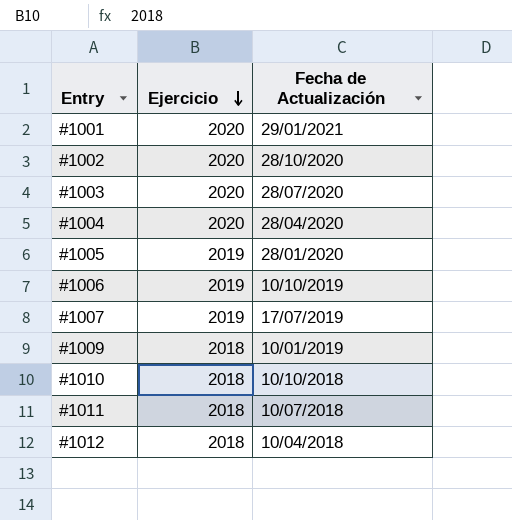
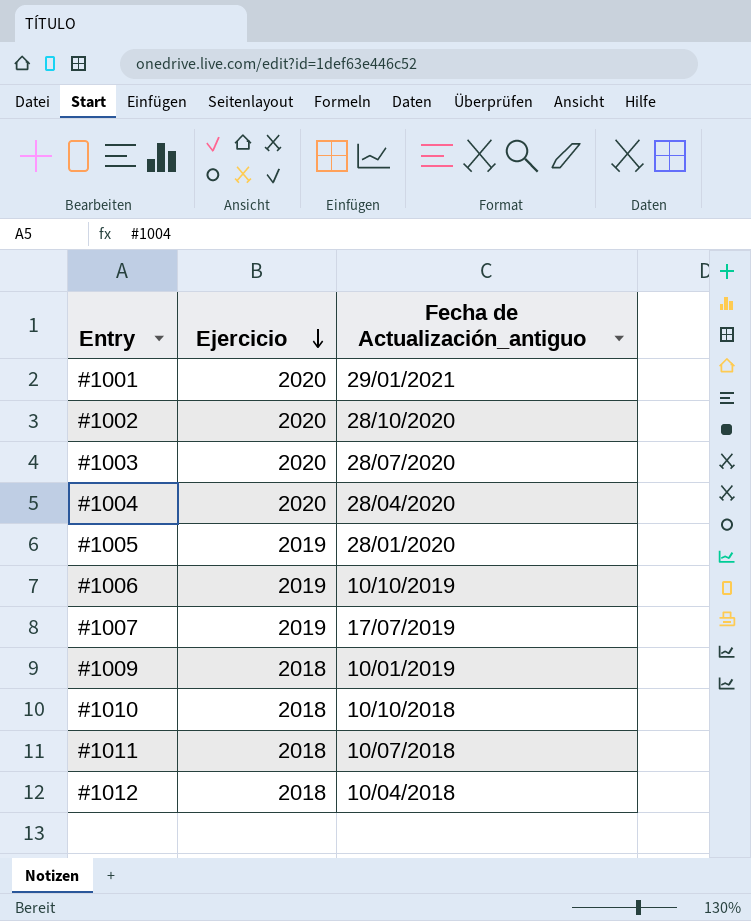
column name: Fecha de Actualización -> Fecha de Actualización_antiguo

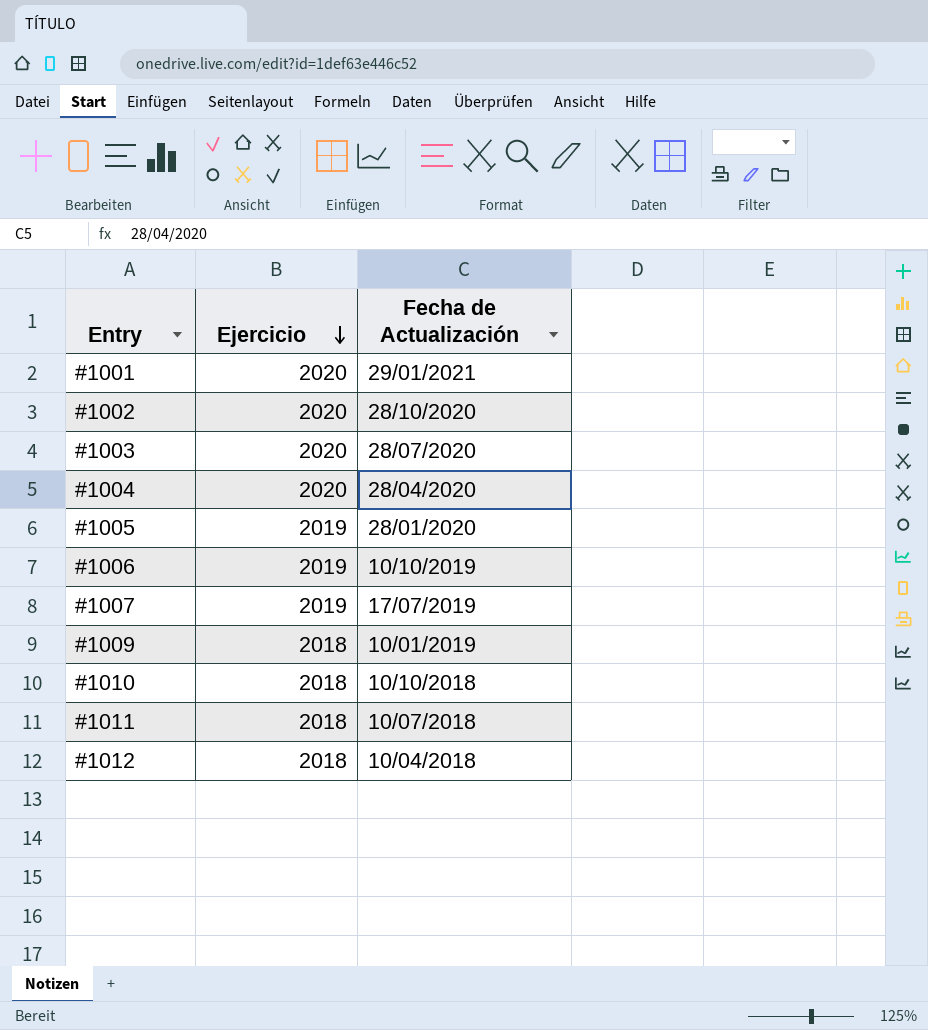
column name: Fecha de Actualización_antiguo -> Fecha de Actualización

